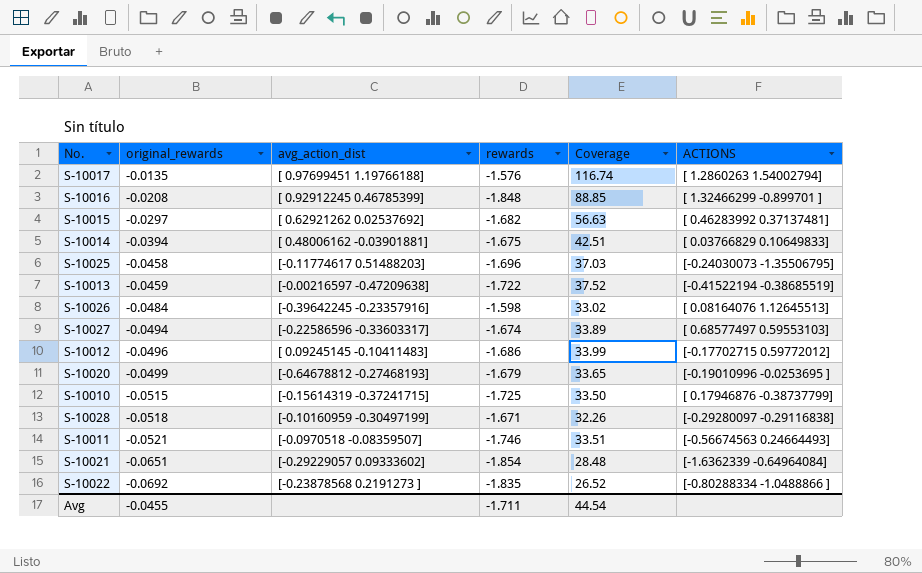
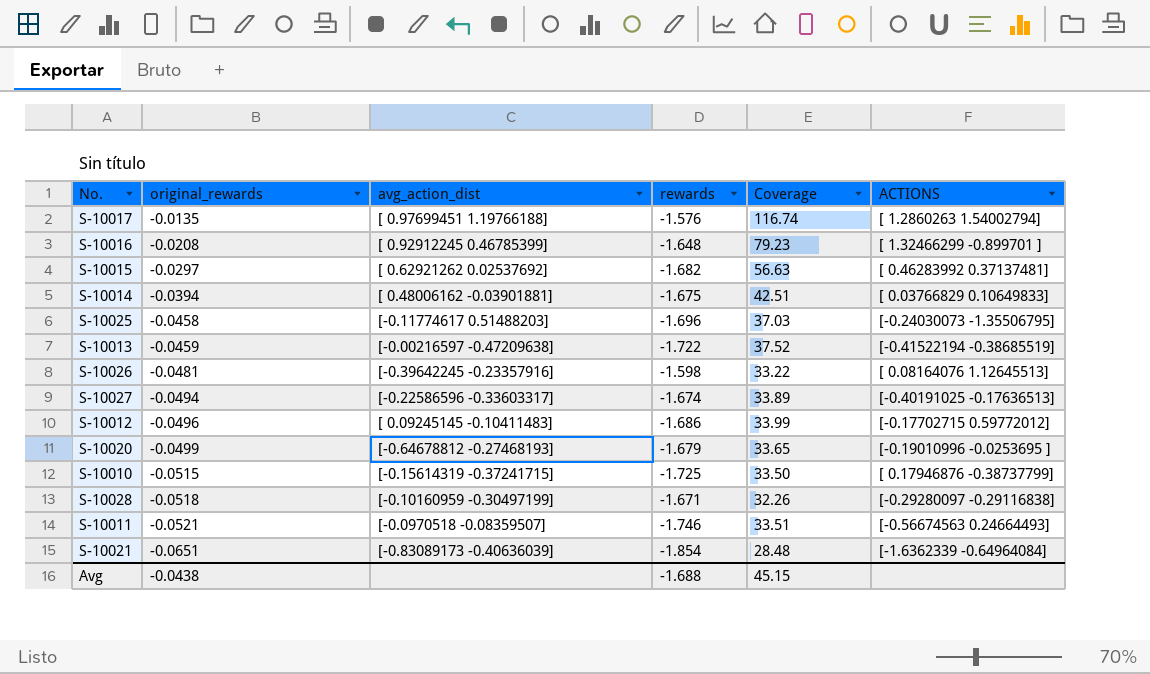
row S-10022: -0.0692 | [-0.23878568 0.2191273 ] | -1.835 | 26.52 | [-0.80288334 -1.0488866 ] -> none
S-10016 | rewards: -1.848 -> -1.648
S-10016 | Coverage: 88.85 -> 79.23
S-10026 | original_rewards: -0.0484 -> -0.0481
S-10026 | Coverage: 33.02 -> 33.22
S-10027 | ACTIONS: [ 0.68577497 0.59553103] -> [-0.40191025 -0.17636513]
S-10021 | avg_action_dist: [-0.29229057 0.09333602] -> [-0.83089173 -0.40636039]
Avg | original_rewards: -0.0455 -> -0.0438
Avg | rewards: -1.711 -> -1.688
Avg | Coverage: 44.54 -> 45.15

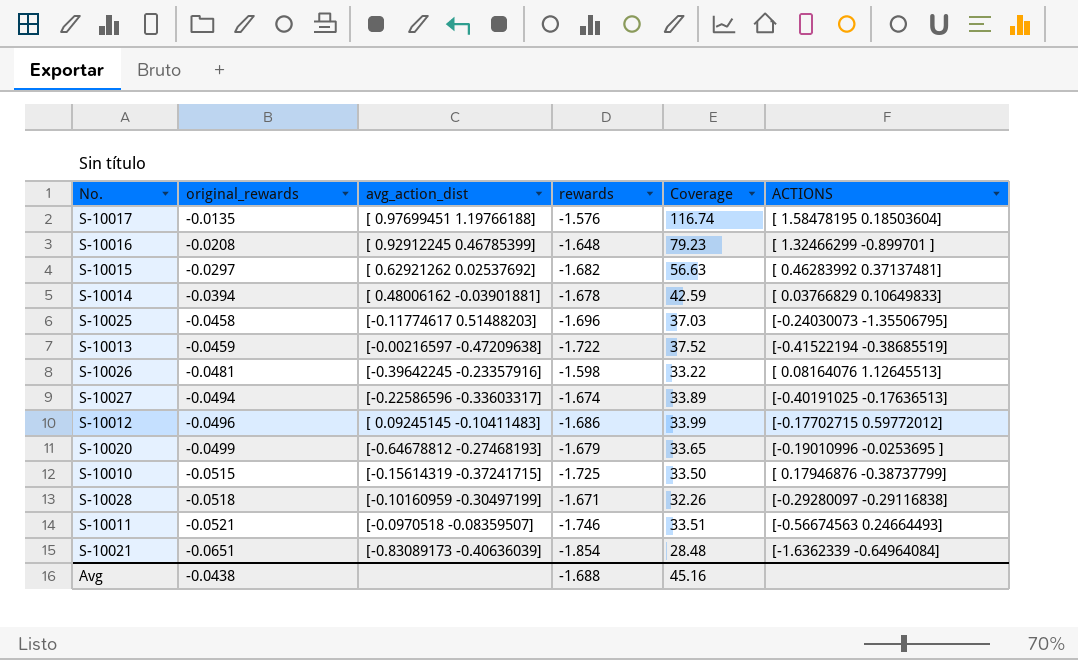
S-10017 | ACTIONS: [ 1.2860263 1.54002794] -> [ 1.58478195 0.18503604]
S-10014 | rewards: -1.675 -> -1.678
S-10014 | Coverage: 42.51 -> 42.59
Avg | Coverage: 45.15 -> 45.16

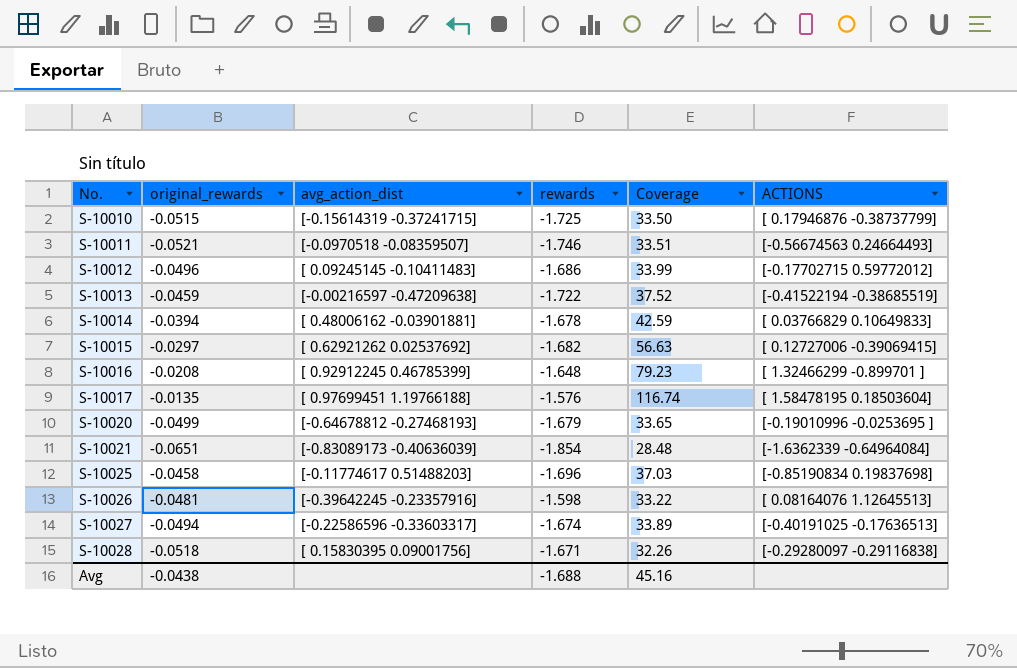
row order: original_rewards descending -> No. ascending
S-10015 | ACTIONS: [ 0.46283992 0.37137481] -> [ 0.12727006 -0.39069415]
S-10025 | ACTIONS: [-0.24030073 -1.35506795] -> [-0.85190834 0.19837698]
S-10028 | avg_action_dist: [-0.10160959 -0.30497199] -> [ 0.15830395 0.09001756]

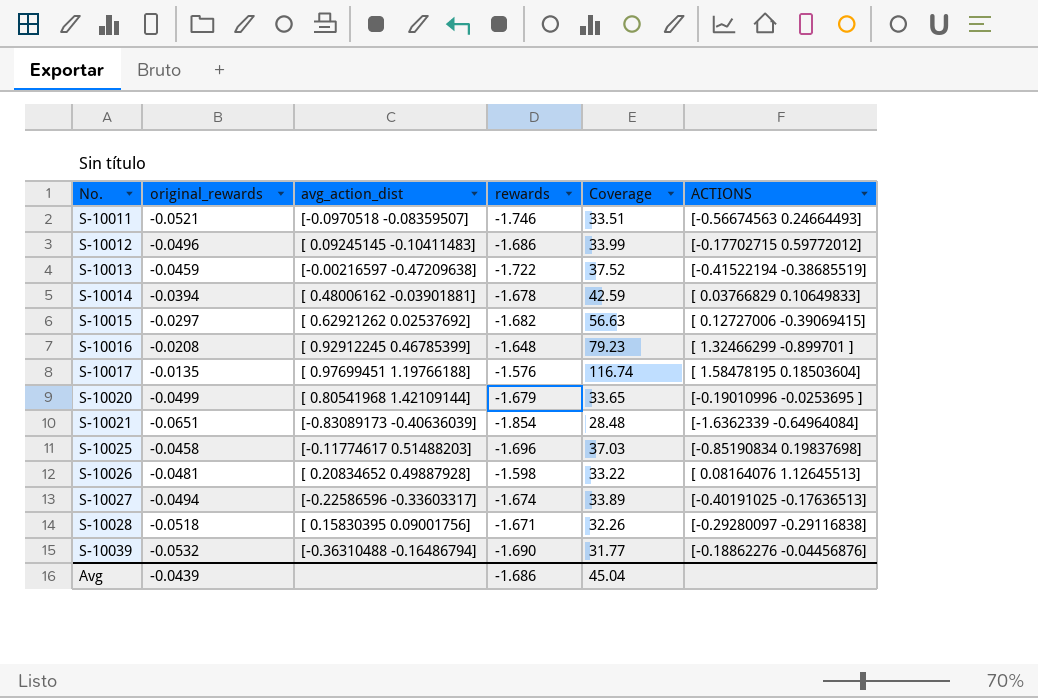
row S-10010: -0.0515 | [-0.15614319 -0.37241715] | -1.725 | 33.50 | [ 0.17946876 -0.38737799] -> none
S-10020 | avg_action_dist: [-0.64678812 -0.27468193] -> [ 0.80541968 1.42109144]
S-10026 | avg_action_dist: [-0.39642245 -0.23357916] -> [ 0.20834652 0.49887928]
row S-10039: none -> -0.0532 | [-0.36310488 -0.16486794] | -1.690 | 31.77 | [-0.18862276 -0.04456876]
Avg | original_rewards: -0.0438 -> -0.0439
Avg | rewards: -1.688 -> -1.686
Avg | Coverage: 45.16 -> 45.04

